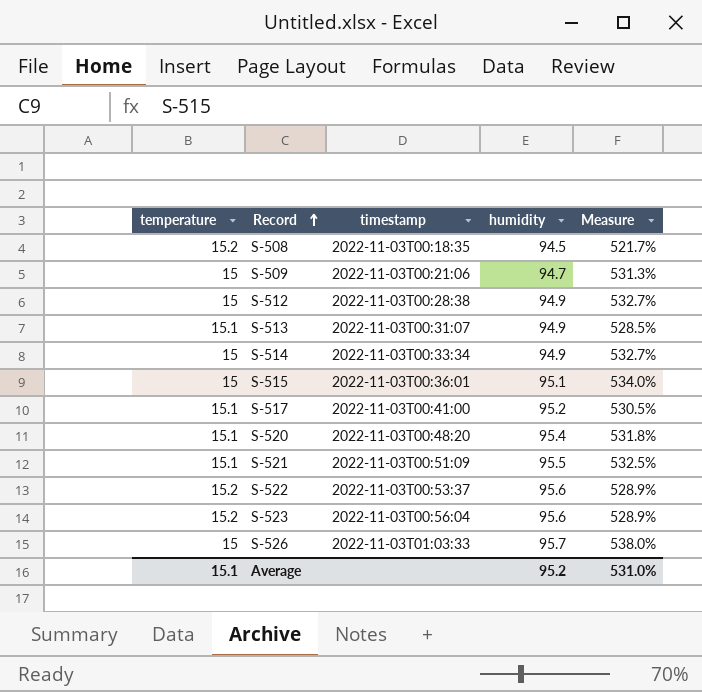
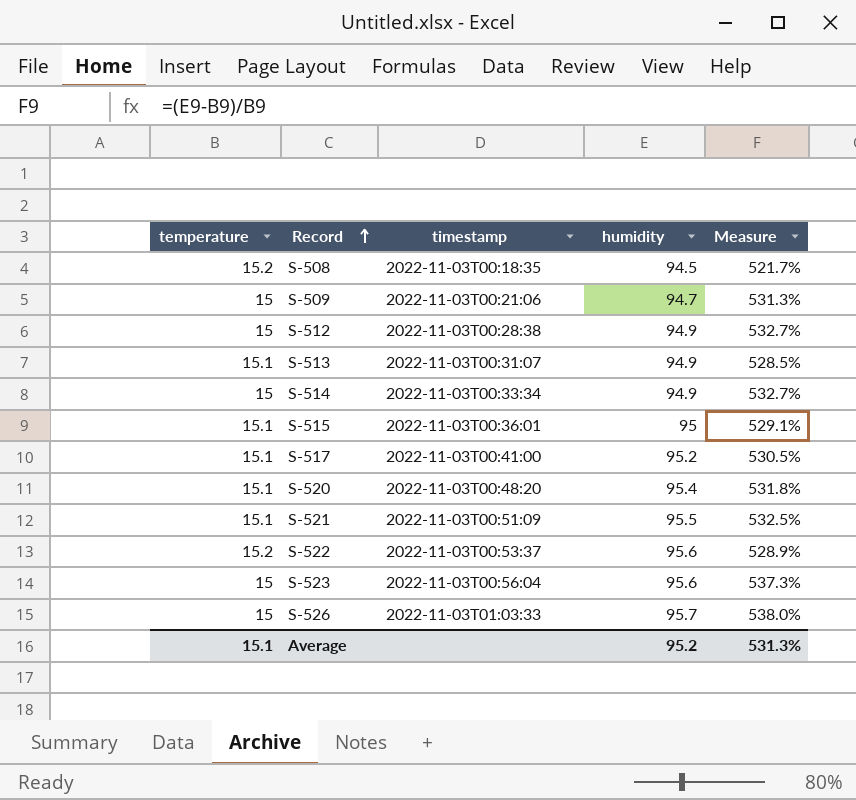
S-515 | temperature: 15 -> 15.1
S-515 | humidity: 95.1 -> 95
S-515 | Measure: 534.0% -> 529.1%
S-523 | temperature: 15.2 -> 15
S-523 | Measure: 528.9% -> 537.3%
Average | Measure: 531.0% -> 531.3%

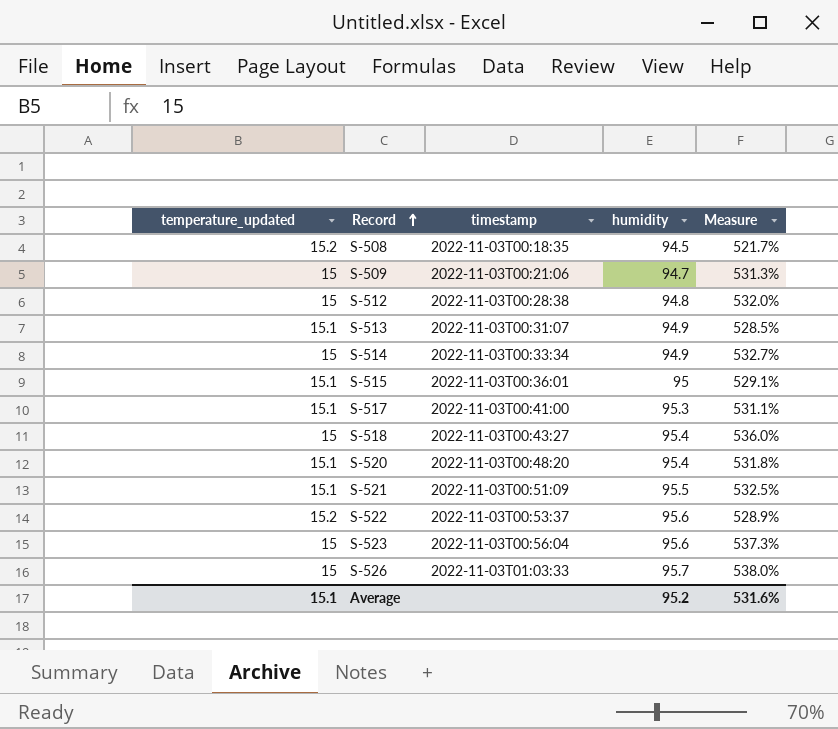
column name: temperature -> temperature_updated
S-512 | humidity: 94.9 -> 94.8
S-512 | Measure: 532.7% -> 532.0%
S-517 | humidity: 95.2 -> 95.3
S-517 | Measure: 530.5% -> 531.1%
row S-518: none -> 15 | 2022-11-03T00:43:27 | 95.4 | 536.0%
Average | Measure: 531.3% -> 531.6%

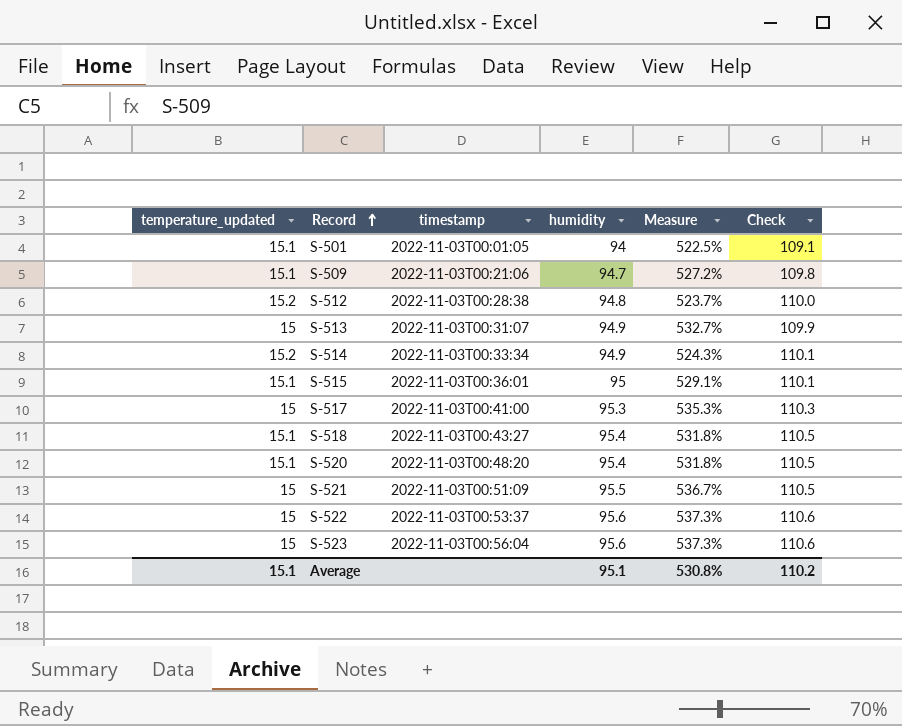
column Check | formula: none -> [temperature_updated] + [humidity]
row S-508: 15.2 | 2022-11-03T00:18:35 | 94.5 | 521.7% -> none
row S-526: 15 | 2022-11-03T01:03:33 | 95.7 | 538.0% -> none
row S-501: none -> 15.1 | 2022-11-03T00:01:05 | 94 | 522.5% | 109.1
S-509 | temperature_updated: 15 -> 15.1
S-509 | Measure: 531.3% -> 527.2%
S-512 | temperature_updated: 15 -> 15.2
S-512 | Measure: 532.0% -> 523.7%
S-513 | temperature_updated: 15.1 -> 15
S-513 | Measure: 528.5% -> 532.7%
S-514 | temperature_updated: 15 -> 15.2
S-514 | Measure: 532.7% -> 524.3%
S-517 | temperature_updated: 15.1 -> 15
S-517 | Measure: 531.1% -> 535.3%
S-518 | temperature_updated: 15 -> 15.1
S-518 | Measure: 536.0% -> 531.8%
S-521 | temperature_updated: 15.1 -> 15
S-521 | Measure: 532.5% -> 536.7%
S-522 | temperature_updated: 15.2 -> 15
S-522 | Measure: 528.9% -> 537.3%
Average | humidity: 95.2 -> 95.1
Average | Measure: 531.6% -> 530.8%

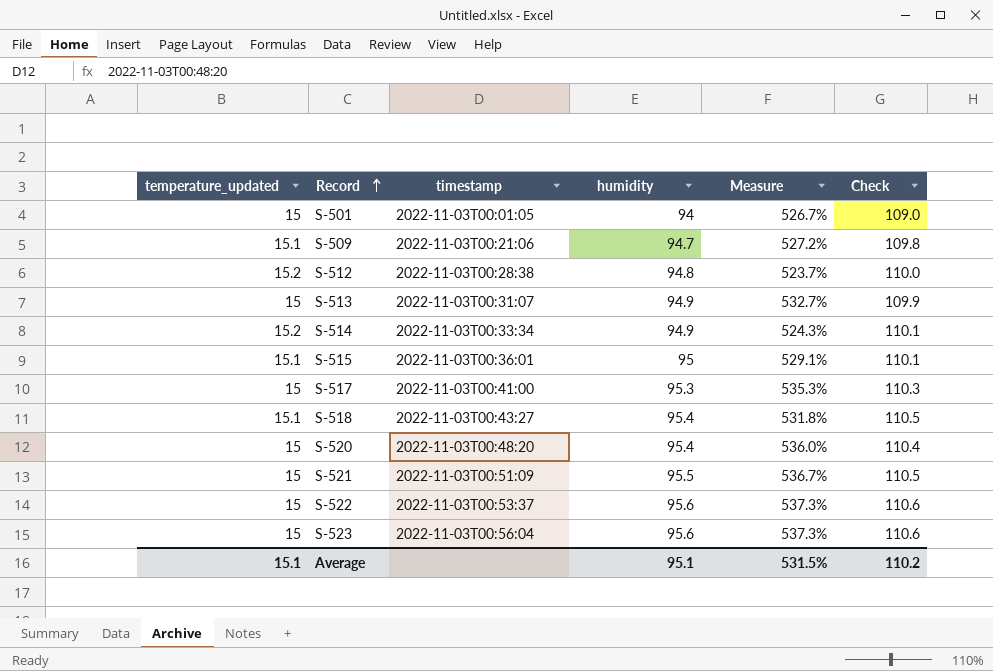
S-501 | temperature_updated: 15.1 -> 15
S-501 | Measure: 522.5% -> 526.7%
S-501 | Check: 109.1 -> 109.0
S-520 | temperature_updated: 15.1 -> 15
S-520 | Measure: 531.8% -> 536.0%
S-520 | Check: 110.5 -> 110.4
Average | Measure: 530.8% -> 531.5%

